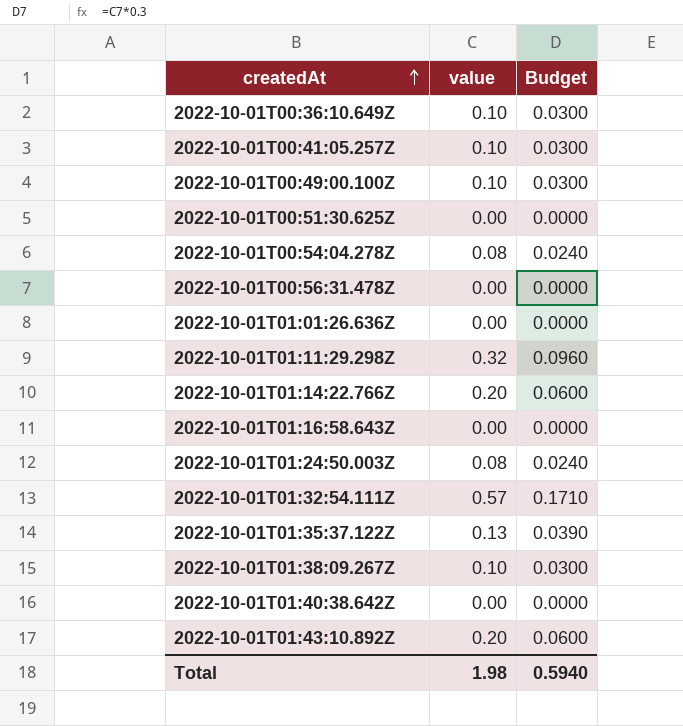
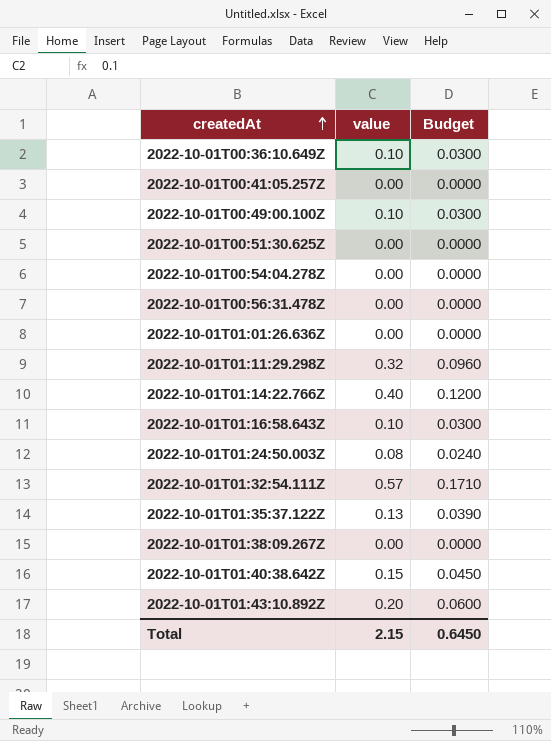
2022-10-01T00:41:05.257Z | value: 0.10 -> 0.00
2022-10-01T00:41:05.257Z | Budget: 0.0300 -> 0.0000
2022-10-01T00:54:04.278Z | value: 0.08 -> 0.00
2022-10-01T00:54:04.278Z | Budget: 0.0240 -> 0.0000
2022-10-01T01:14:22.766Z | value: 0.20 -> 0.40
2022-10-01T01:14:22.766Z | Budget: 0.0600 -> 0.1200
2022-10-01T01:16:58.643Z | value: 0.00 -> 0.10
2022-10-01T01:16:58.643Z | Budget: 0.0000 -> 0.0300
2022-10-01T01:38:09.267Z | value: 0.10 -> 0.00
2022-10-01T01:38:09.267Z | Budget: 0.0300 -> 0.0000
2022-10-01T01:40:38.642Z | value: 0.00 -> 0.15
2022-10-01T01:40:38.642Z | Budget: 0.0000 -> 0.0450
Total | value: 1.98 -> 2.15
Total | Budget: 0.5940 -> 0.6450

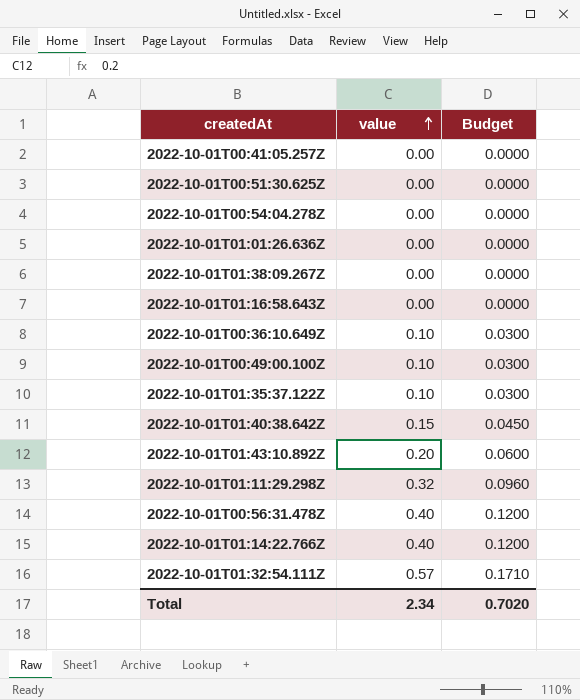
row order: createdAt ascending -> value ascending
row 2022-10-01T01:24:50.003Z: 0.08 | 0.0240 -> none
2022-10-01T01:16:58.643Z | value: 0.10 -> 0.00
2022-10-01T01:16:58.643Z | Budget: 0.0300 -> 0.0000
2022-10-01T01:35:37.122Z | value: 0.13 -> 0.10
2022-10-01T01:35:37.122Z | Budget: 0.0390 -> 0.0300
2022-10-01T00:56:31.478Z | value: 0.00 -> 0.40
2022-10-01T00:56:31.478Z | Budget: 0.0000 -> 0.1200
Total | value: 2.15 -> 2.34
Total | Budget: 0.6450 -> 0.7020

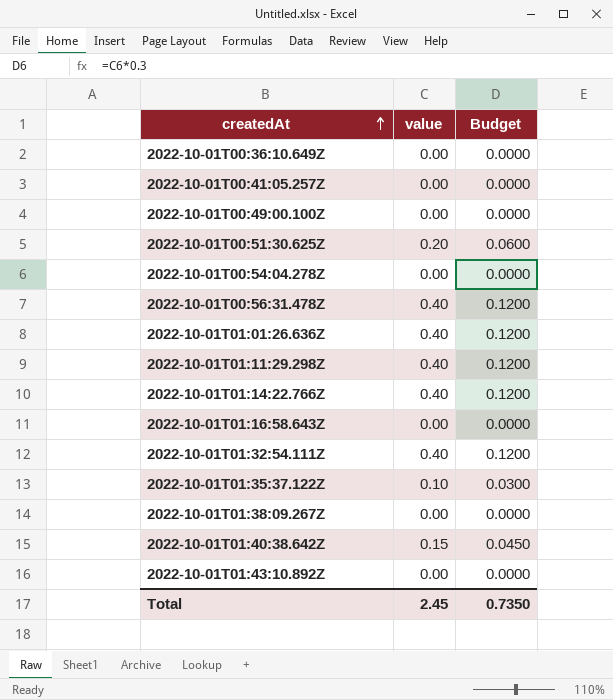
row order: value ascending -> createdAt ascending
2022-10-01T00:36:10.649Z | value: 0.10 -> 0.00
2022-10-01T00:36:10.649Z | Budget: 0.0300 -> 0.0000
2022-10-01T00:49:00.100Z | value: 0.10 -> 0.00
2022-10-01T00:49:00.100Z | Budget: 0.0300 -> 0.0000
2022-10-01T00:51:30.625Z | value: 0.00 -> 0.20
2022-10-01T00:51:30.625Z | Budget: 0.0000 -> 0.0600
2022-10-01T01:01:26.636Z | value: 0.00 -> 0.40
2022-10-01T01:01:26.636Z | Budget: 0.0000 -> 0.1200
2022-10-01T01:11:29.298Z | value: 0.32 -> 0.40
2022-10-01T01:11:29.298Z | Budget: 0.0960 -> 0.1200
2022-10-01T01:32:54.111Z | value: 0.57 -> 0.40
2022-10-01T01:32:54.111Z | Budget: 0.1710 -> 0.1200
2022-10-01T01:43:10.892Z | value: 0.20 -> 0.00
2022-10-01T01:43:10.892Z | Budget: 0.0600 -> 0.0000
Total | value: 2.34 -> 2.45
Total | Budget: 0.7020 -> 0.7350

